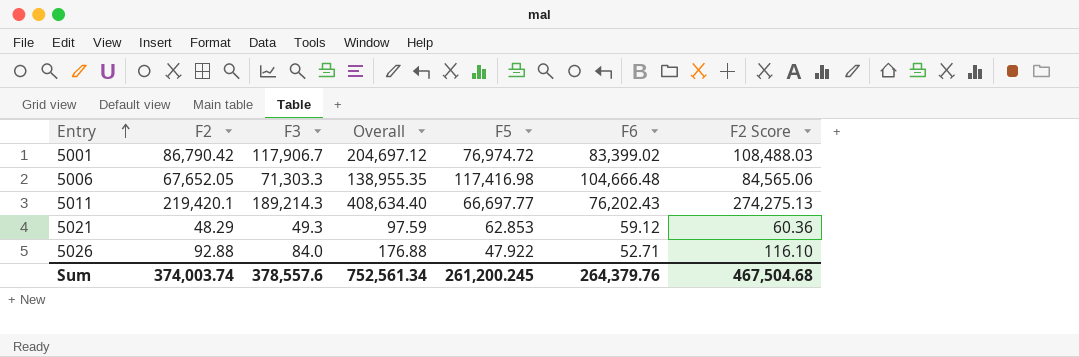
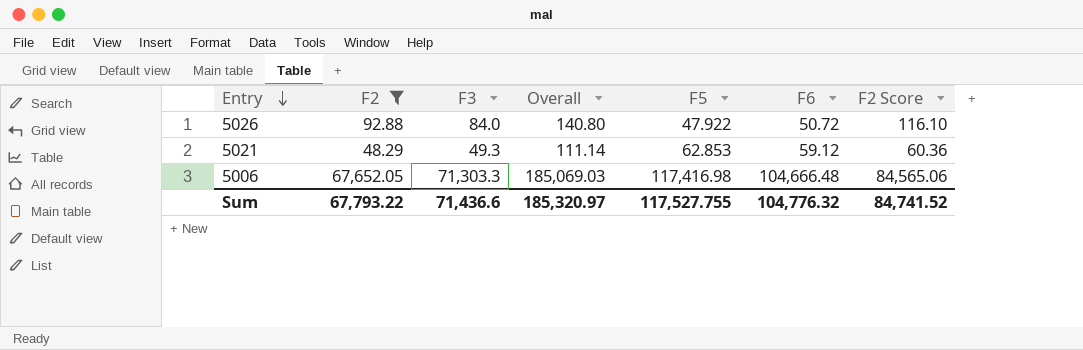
filter: none -> F2 <= 67,652.05
row order: Entry ascending -> Entry descending
column Overall | formula: [F2] + [F3] -> [F2] + [F5]
5026 | F6: 52.71 -> 50.72
Sum | F2: 374,003.74 -> 67,793.22
Sum | F3: 378,557.6 -> 71,436.6
Sum | Overall: 752,561.34 -> 185,320.97
Sum | F5: 261,200.245 -> 117,527.755
Sum | F6: 264,379.76 -> 104,776.32
Sum | F2 Score: 467,504.68 -> 84,741.52

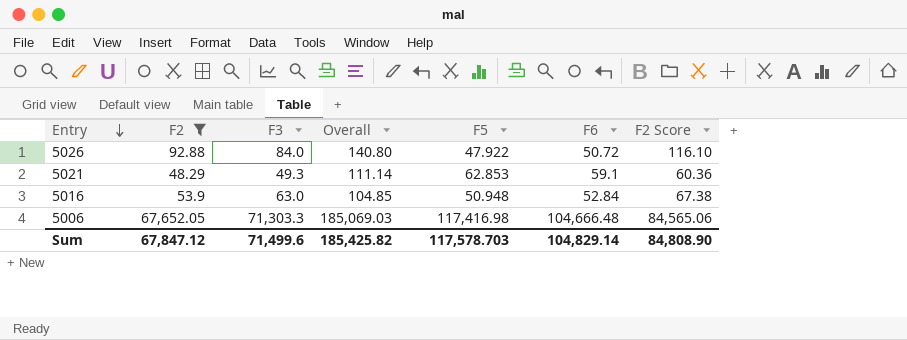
5021 | F6: 59.12 -> 59.1
row 5016: none -> 53.9 | 63.0 | 104.85 | 50.948 | 52.84 | 67.38
Sum | F2: 67,793.22 -> 67,847.12
Sum | F3: 71,436.6 -> 71,499.6
Sum | Overall: 185,320.97 -> 185,425.82
Sum | F5: 117,527.755 -> 117,578.703
Sum | F6: 104,776.32 -> 104,829.14
Sum | F2 Score: 84,741.52 -> 84,808.90

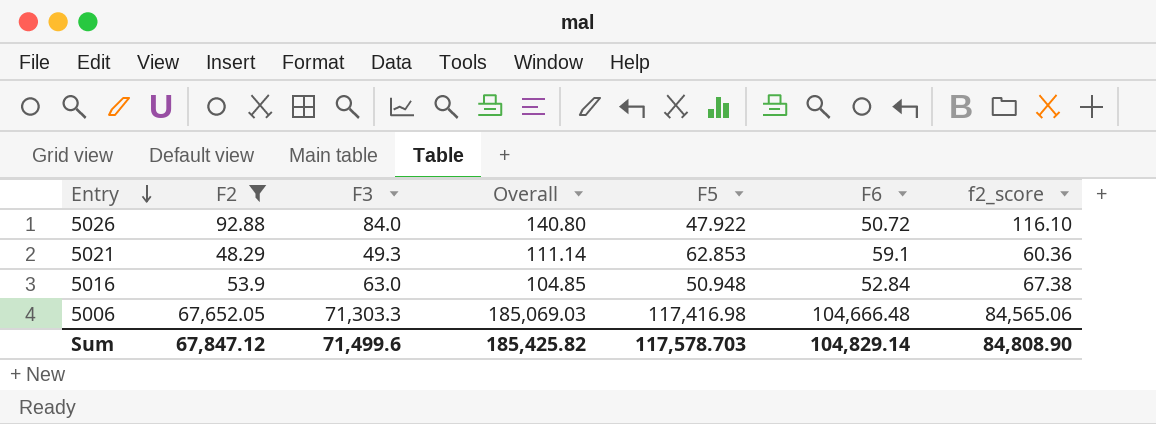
column name: F2 Score -> f2_score

